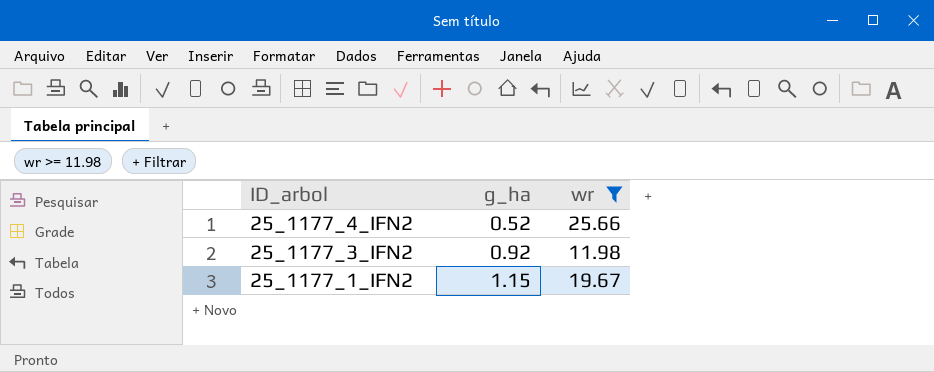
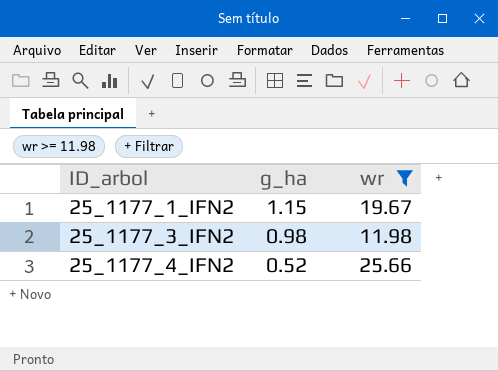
row order: ID_arbol descending -> ID_arbol ascending
25_1177_3_IFN2 | g_ha: 0.92 -> 0.98

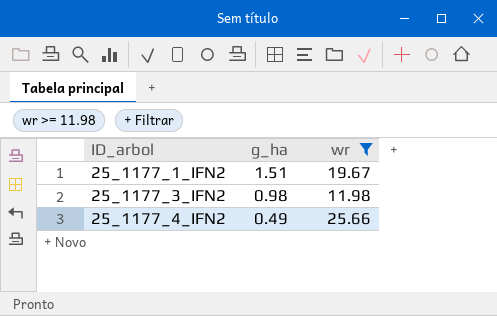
25_1177_1_IFN2 | g_ha: 1.15 -> 1.51
25_1177_4_IFN2 | g_ha: 0.52 -> 0.49

